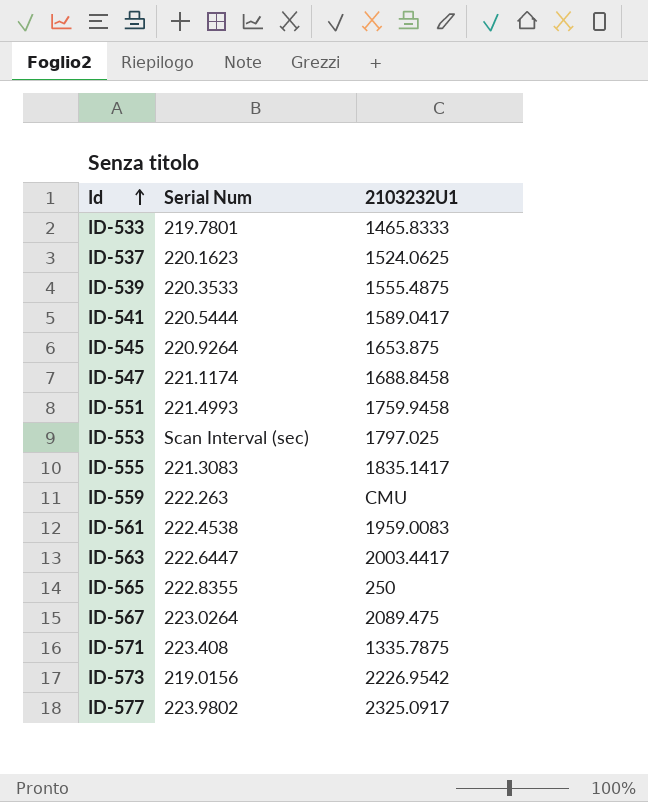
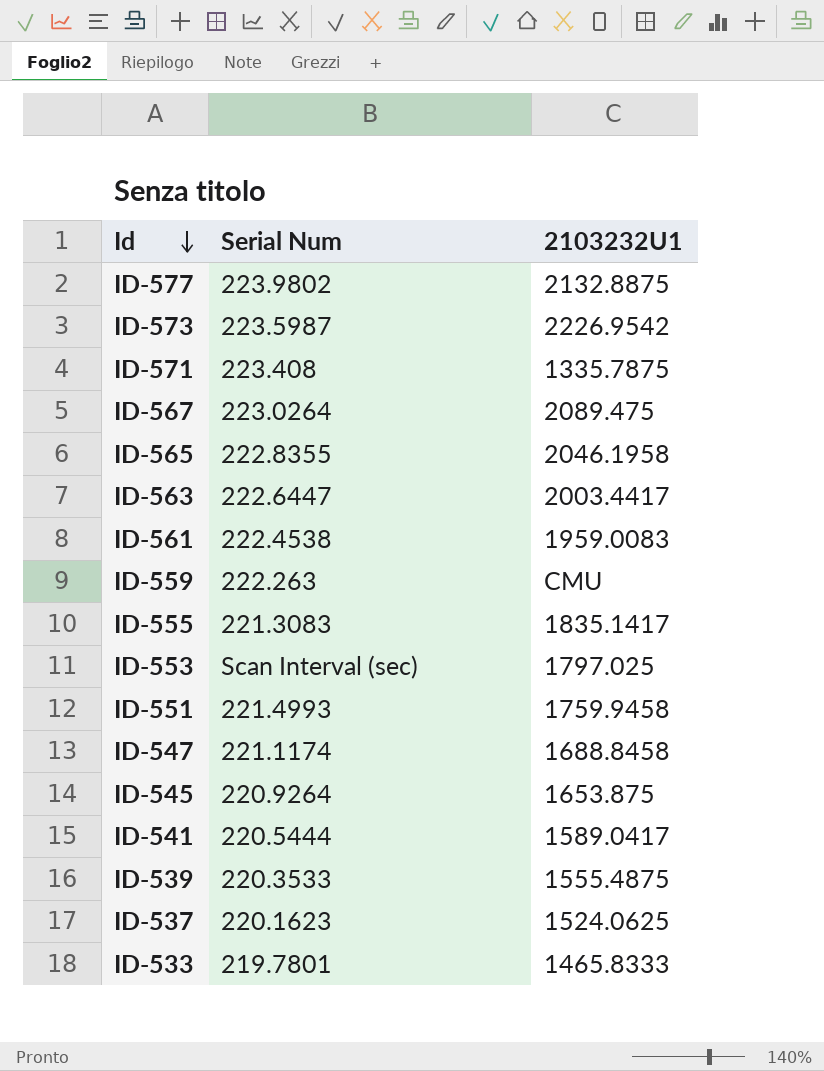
row order: Id ascending -> Id descending
ID-577 | 2103232U1: 2325.0917 -> 2132.8875
ID-573 | Serial Num: 219.0156 -> 223.5987
ID-565 | 2103232U1: 250 -> 2046.1958

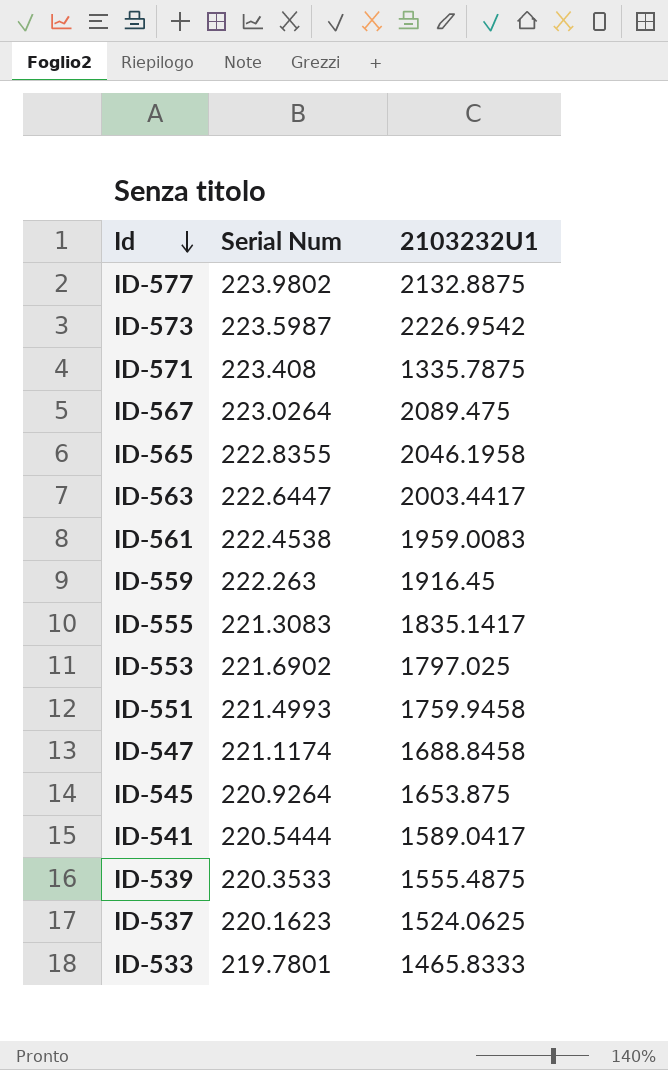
ID-559 | 2103232U1: CMU -> 1916.45
ID-553 | Serial Num: Scan Interval (sec) -> 221.6902

